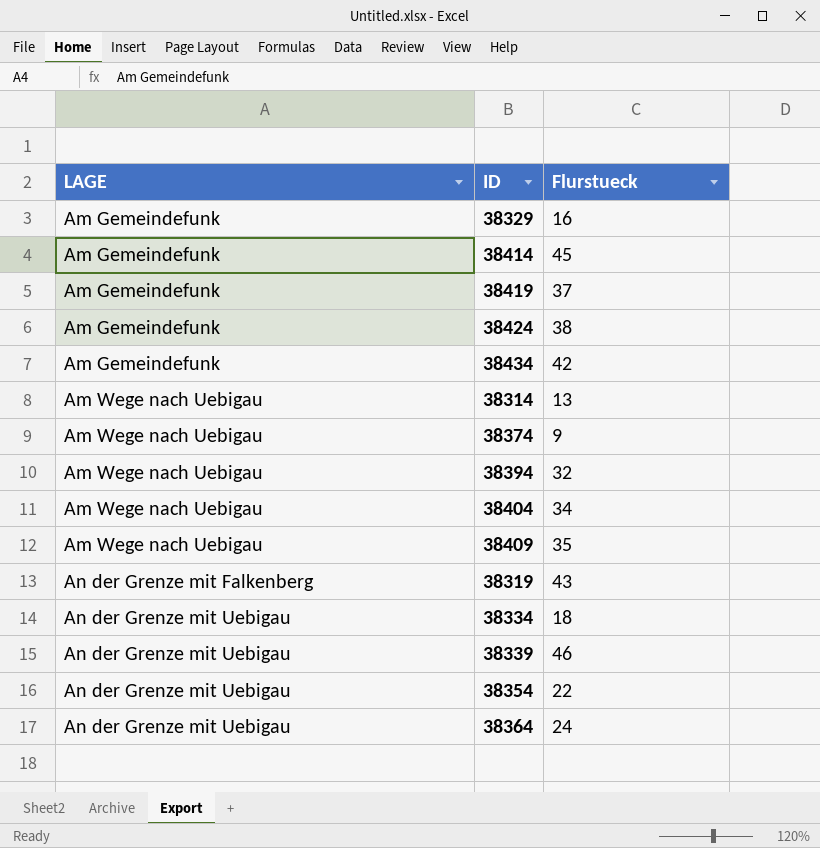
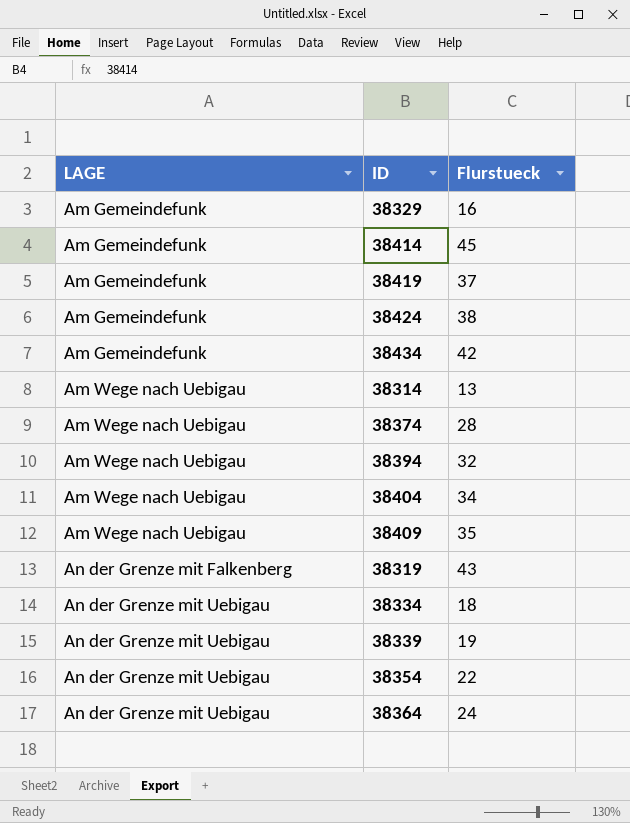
38374 | Flurstueck: 9 -> 28
38339 | Flurstueck: 46 -> 19

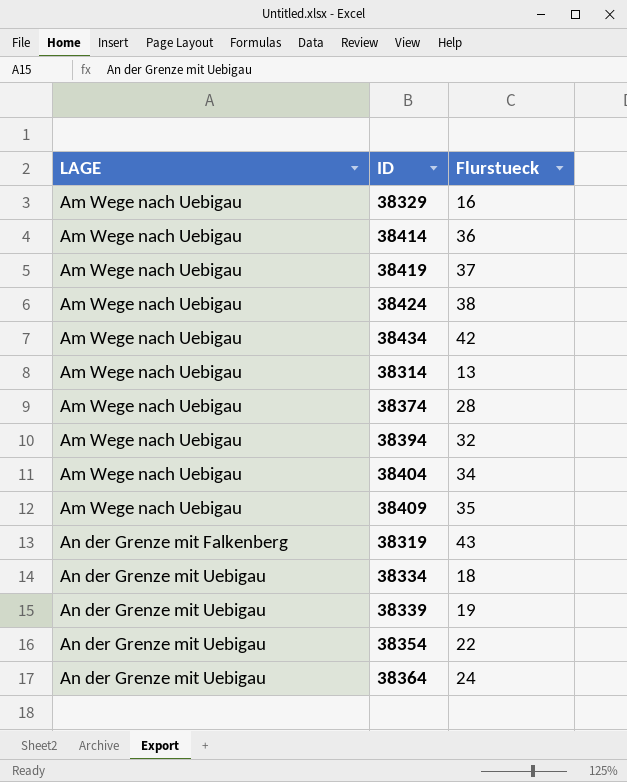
38329 | LAGE: Am Gemeindefunk -> Am Wege nach Uebigau
38414 | LAGE: Am Gemeindefunk -> Am Wege nach Uebigau
38414 | Flurstueck: 45 -> 36
38419 | LAGE: Am Gemeindefunk -> Am Wege nach Uebigau
38424 | LAGE: Am Gemeindefunk -> Am Wege nach Uebigau
38434 | LAGE: Am Gemeindefunk -> Am Wege nach Uebigau

